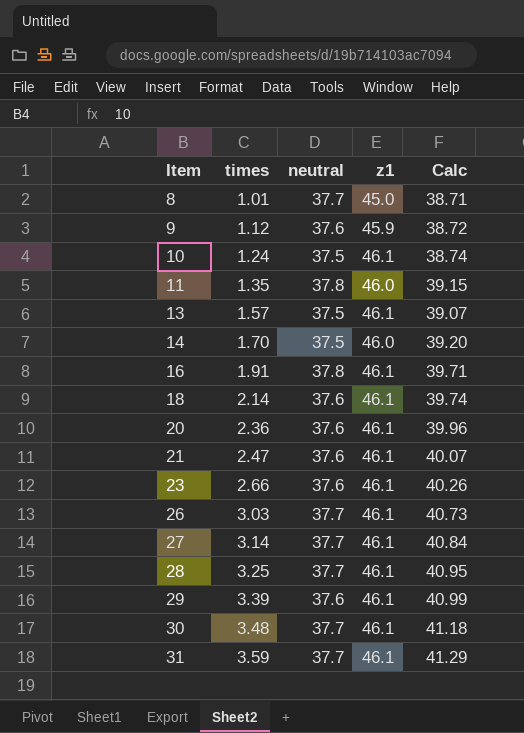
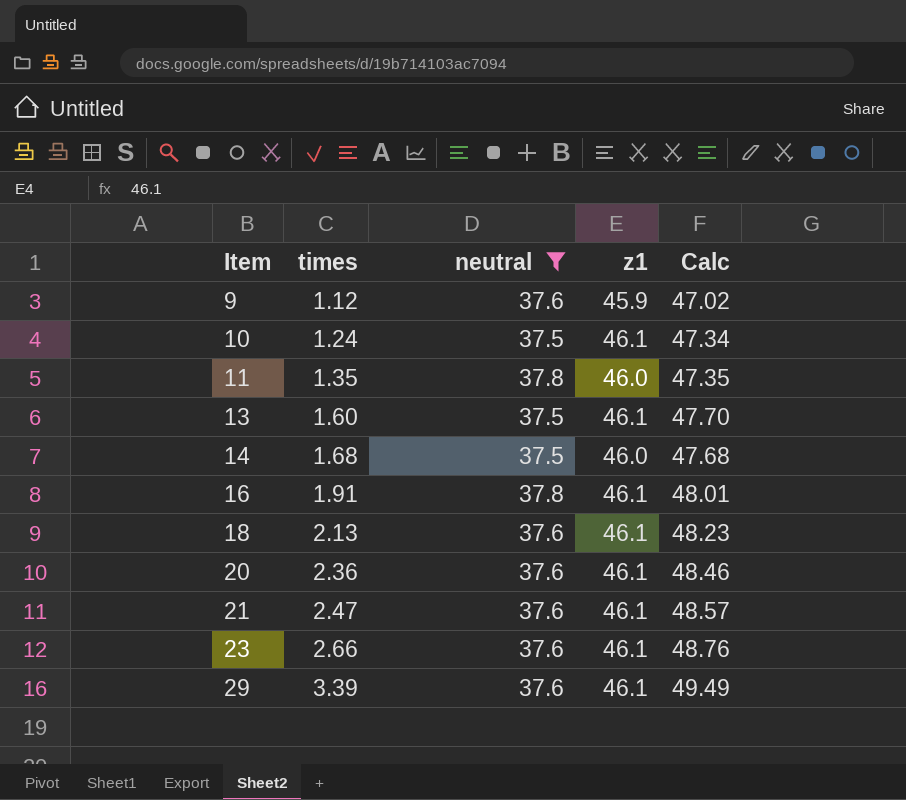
filter: none -> neutral != 37.7
column Calc | formula: [times] + [neutral] -> [times] + [z1]
13 | times: 1.57 -> 1.60
14 | times: 1.70 -> 1.68
18 | times: 2.14 -> 2.13

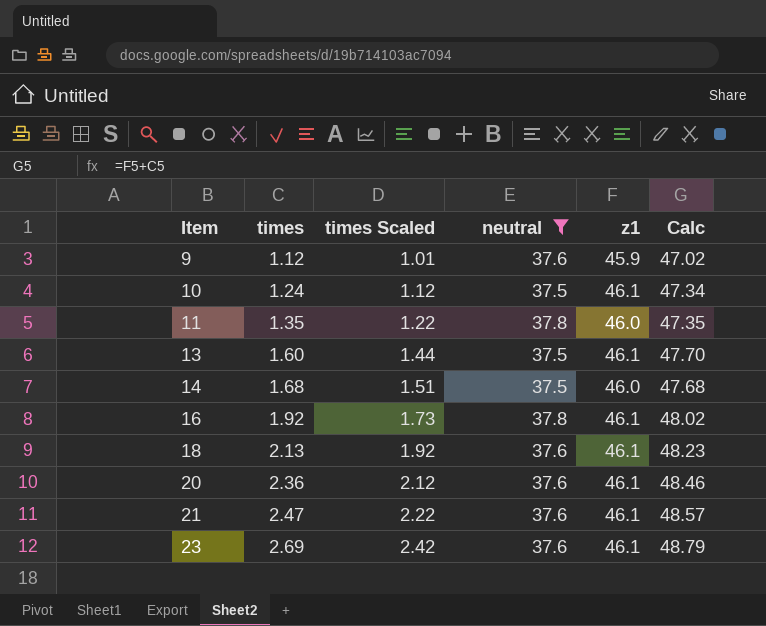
column times Scaled | formula: none -> [times] * 0.9
row 29: 3.39 | 37.6 | 46.1 | 49.49 -> none
16 | times: 1.91 -> 1.92
16 | Calc: 48.01 -> 48.02
23 | times: 2.66 -> 2.69
23 | Calc: 48.76 -> 48.79

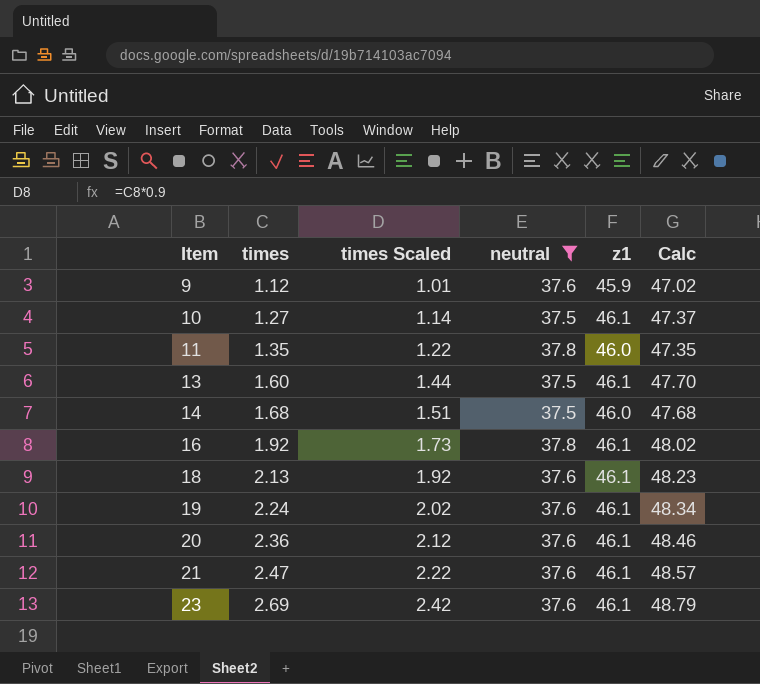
10 | times: 1.24 -> 1.27
10 | times Scaled: 1.12 -> 1.14
10 | Calc: 47.34 -> 47.37
row 19: none -> 2.24 | 2.02 | 37.6 | 46.1 | 48.34

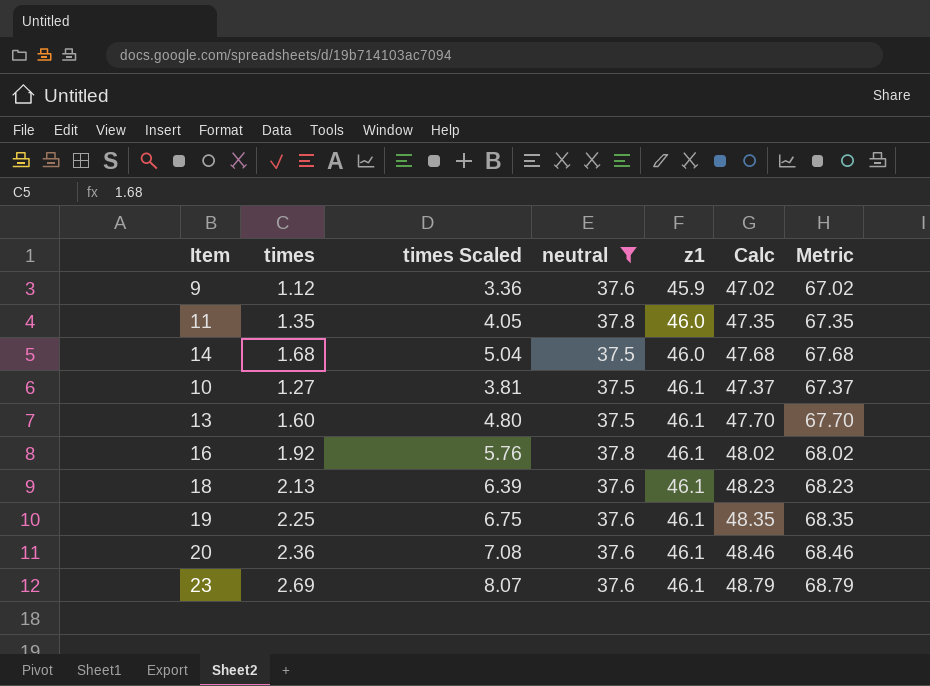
row order: Item ascending -> z1 ascending
column times Scaled | formula: [times] * 0.9 -> [times] * 3
column Metric | formula: none -> [Calc] + 20
row 21: 2.47 | 2.22 | 37.6 | 46.1 | 48.57 -> none
19 | times: 2.24 -> 2.25
19 | Calc: 48.34 -> 48.35

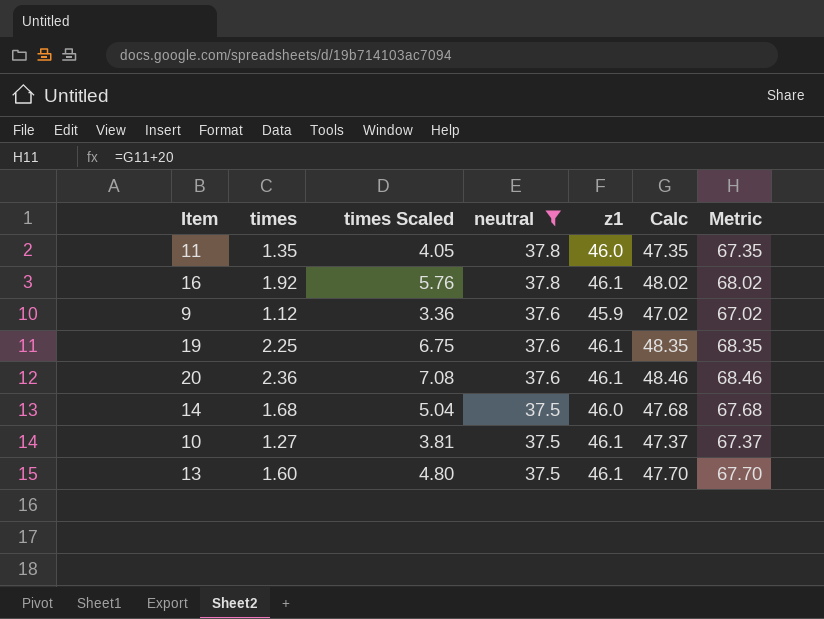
row order: z1 ascending -> neutral descending
row 18: 2.13 | 6.39 | 37.6 | 46.1 | 48.23 | 68.23 -> none
row 23: 2.69 | 8.07 | 37.6 | 46.1 | 48.79 | 68.79 -> none

